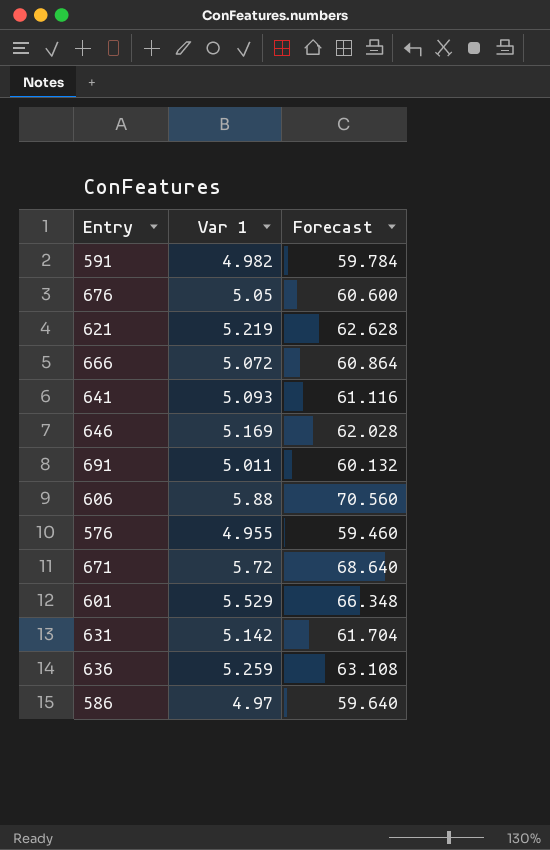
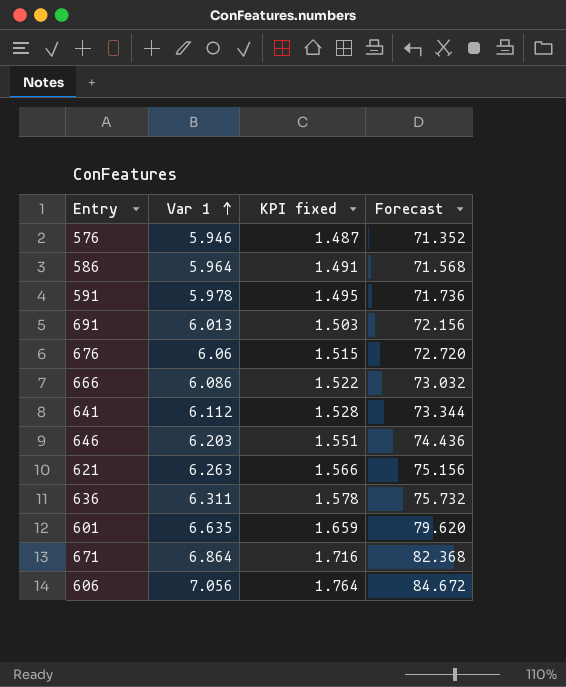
row order: none -> Var 1 ascending
column KPI fixed | formula: none -> [Var 1] * 0.25
row 631: 5.142 | 61.704 -> none
576 | Var 1: 4.955 -> 5.946
576 | Forecast: 59.460 -> 71.352
586 | Var 1: 4.97 -> 5.964
586 | Forecast: 59.640 -> 71.568
591 | Var 1: 4.982 -> 5.978
591 | Forecast: 59.784 -> 71.736
691 | Var 1: 5.011 -> 6.013
691 | Forecast: 60.132 -> 72.156
676 | Var 1: 5.05 -> 6.06
676 | Forecast: 60.600 -> 72.720
666 | Var 1: 5.072 -> 6.086
666 | Forecast: 60.864 -> 73.032
641 | Var 1: 5.093 -> 6.112
641 | Forecast: 61.116 -> 73.344
646 | Var 1: 5.169 -> 6.203
646 | Forecast: 62.028 -> 74.436
621 | Var 1: 5.219 -> 6.263
621 | Forecast: 62.628 -> 75.156
636 | Var 1: 5.259 -> 6.311
636 | Forecast: 63.108 -> 75.732
601 | Var 1: 5.529 -> 6.635
601 | Forecast: 66.348 -> 79.620
671 | Var 1: 5.72 -> 6.864
671 | Forecast: 68.640 -> 82.368
606 | Var 1: 5.88 -> 7.056
606 | Forecast: 70.560 -> 84.672

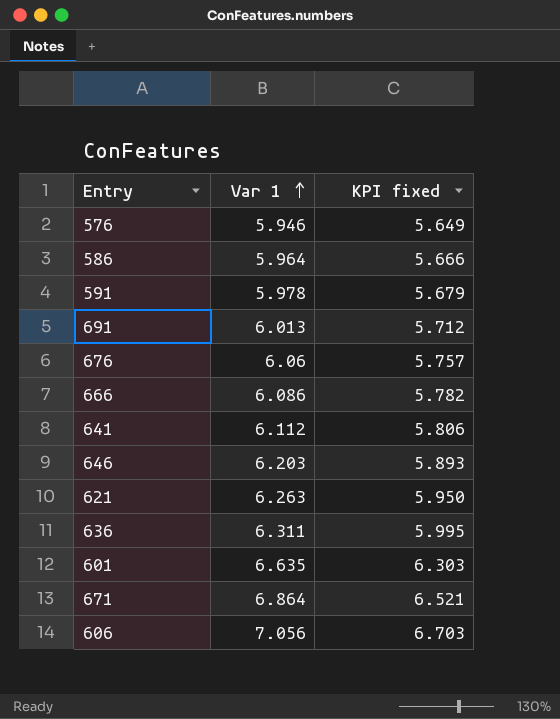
column Forecast | formula: [Var 1] * 12 -> none
column KPI fixed | formula: [Var 1] * 0.25 -> [Var 1] * 0.95

